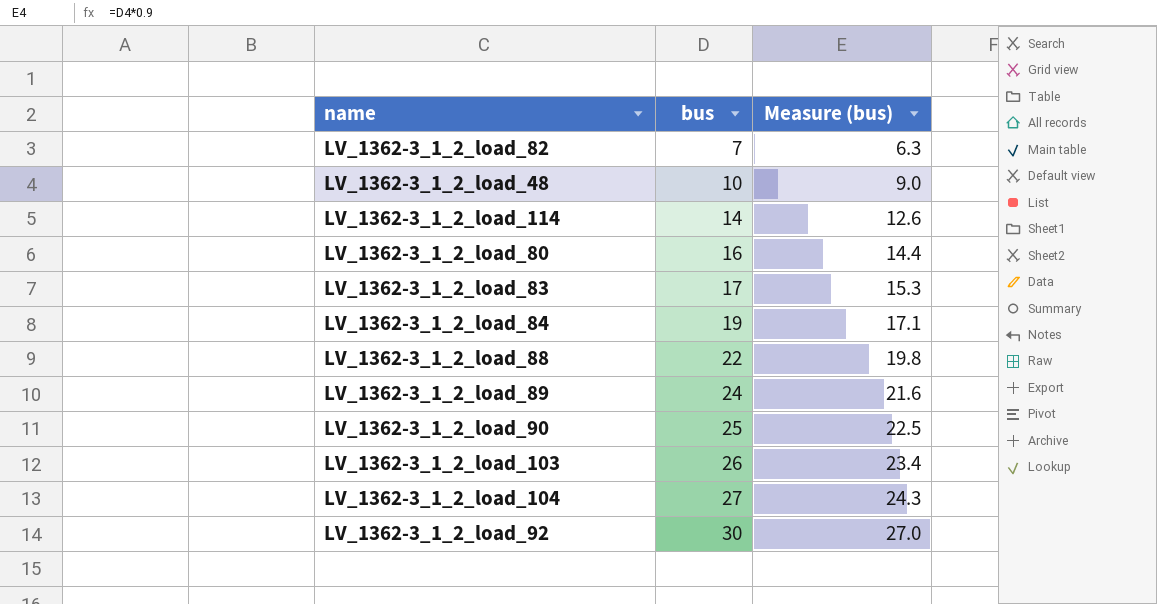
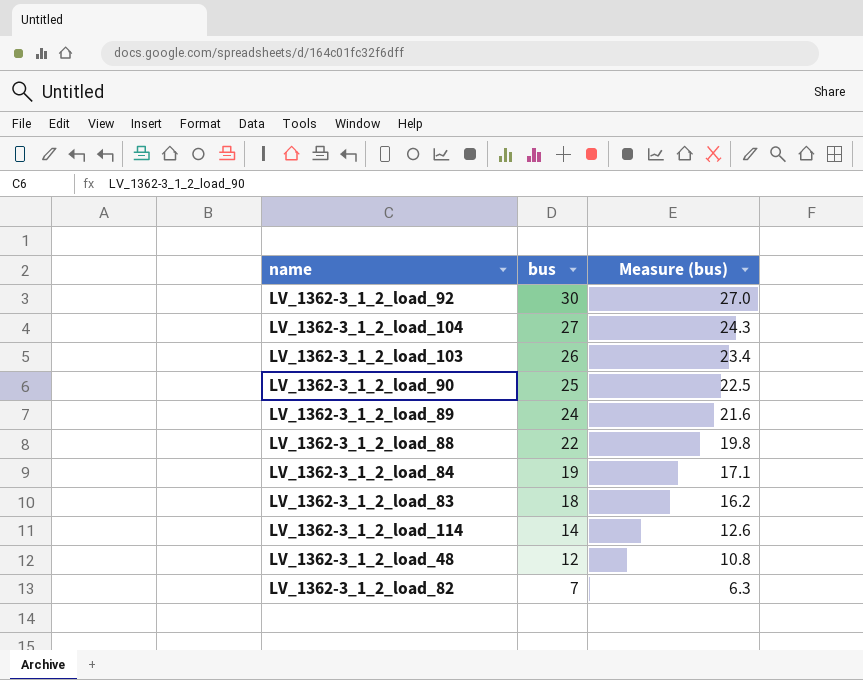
row order: bus ascending -> bus descending
row LV_1362-3_1_2_load_80: 16 | 14.4 -> none
LV_1362-3_1_2_load_83 | bus: 17 -> 18
LV_1362-3_1_2_load_83 | Measure (bus): 15.3 -> 16.2
LV_1362-3_1_2_load_48 | bus: 10 -> 12
LV_1362-3_1_2_load_48 | Measure (bus): 9.0 -> 10.8

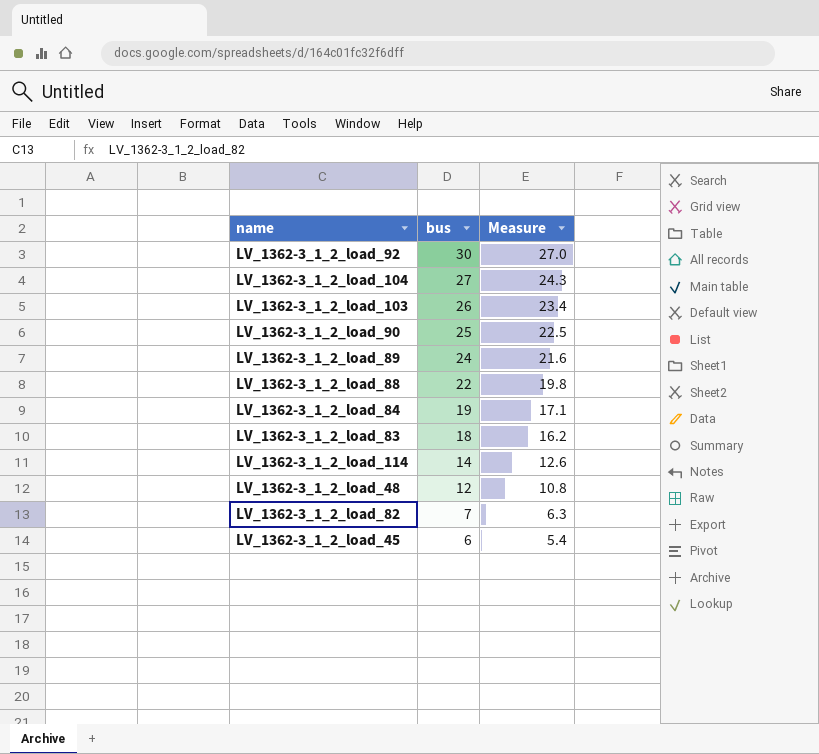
column name: Measure (bus) -> Measure
row LV_1362-3_1_2_load_45: none -> 6 | 5.4

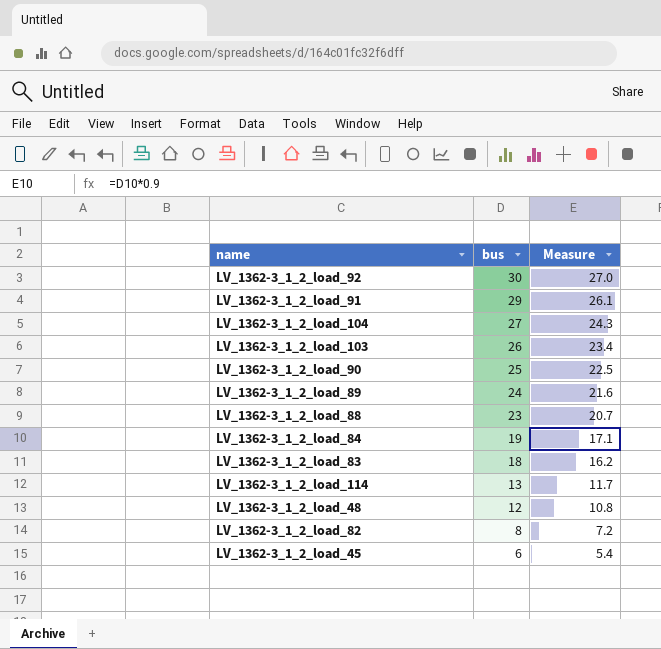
row LV_1362-3_1_2_load_91: none -> 29 | 26.1
LV_1362-3_1_2_load_88 | bus: 22 -> 23
LV_1362-3_1_2_load_88 | Measure: 19.8 -> 20.7
LV_1362-3_1_2_load_114 | bus: 14 -> 13
LV_1362-3_1_2_load_114 | Measure: 12.6 -> 11.7
LV_1362-3_1_2_load_82 | bus: 7 -> 8
LV_1362-3_1_2_load_82 | Measure: 6.3 -> 7.2

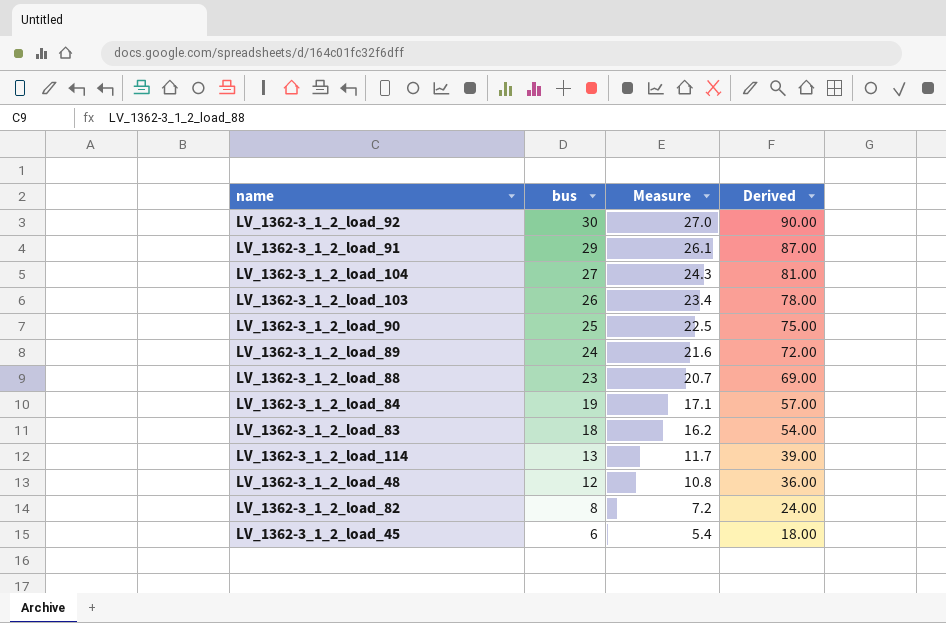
column Derived | formula: none -> [bus] * 3

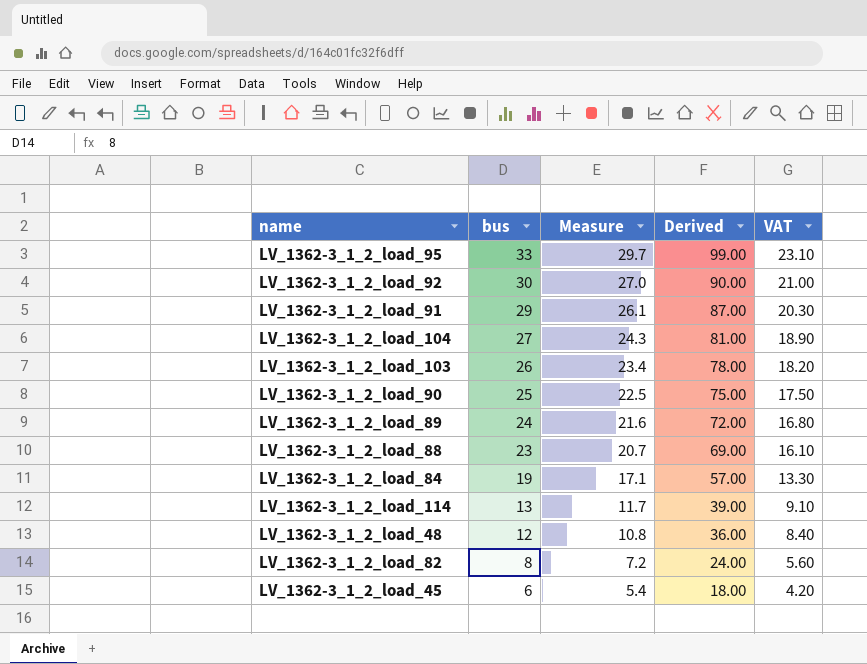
column VAT | formula: none -> [bus] * 0.7
row LV_1362-3_1_2_load_83: 18 | 16.2 | 54.00 -> none
row LV_1362-3_1_2_load_95: none -> 33 | 29.7 | 99.00 | 23.10

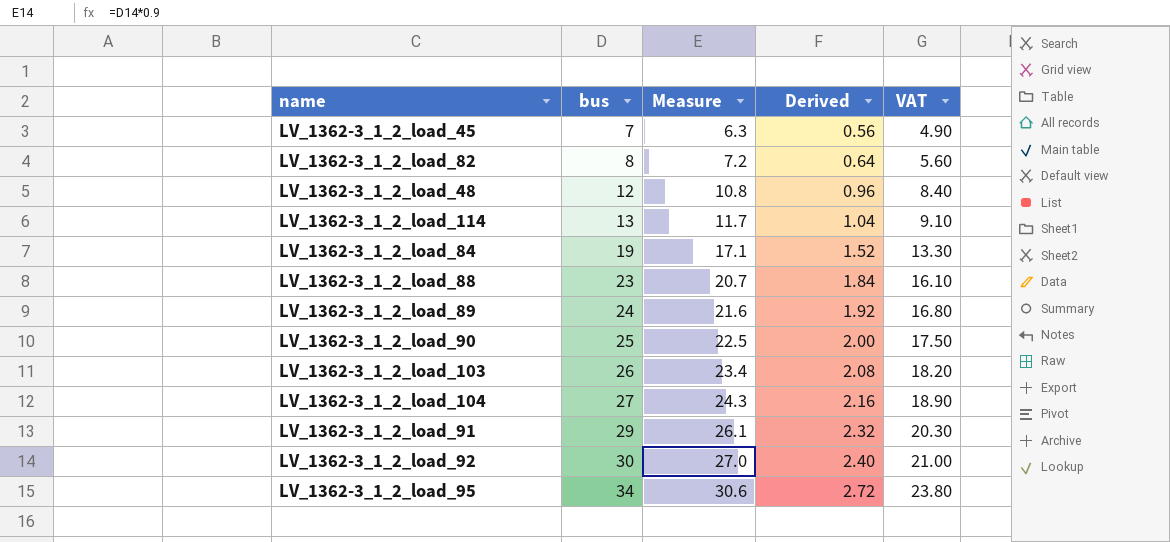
row order: bus descending -> bus ascending
column Derived | formula: [bus] * 3 -> [bus] * 0.08
LV_1362-3_1_2_load_45 | bus: 6 -> 7
LV_1362-3_1_2_load_45 | Measure: 5.4 -> 6.3
LV_1362-3_1_2_load_45 | VAT: 4.20 -> 4.90
LV_1362-3_1_2_load_95 | bus: 33 -> 34
LV_1362-3_1_2_load_95 | Measure: 29.7 -> 30.6
LV_1362-3_1_2_load_95 | VAT: 23.10 -> 23.80

